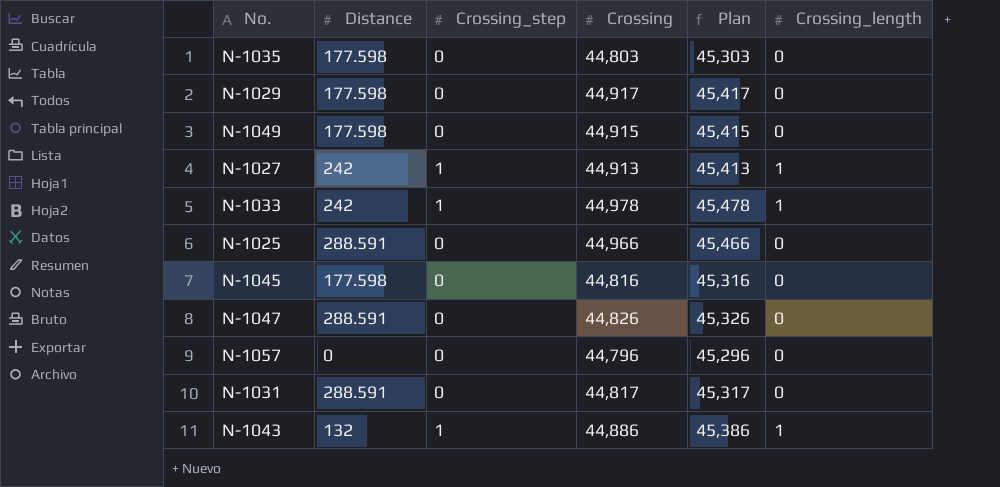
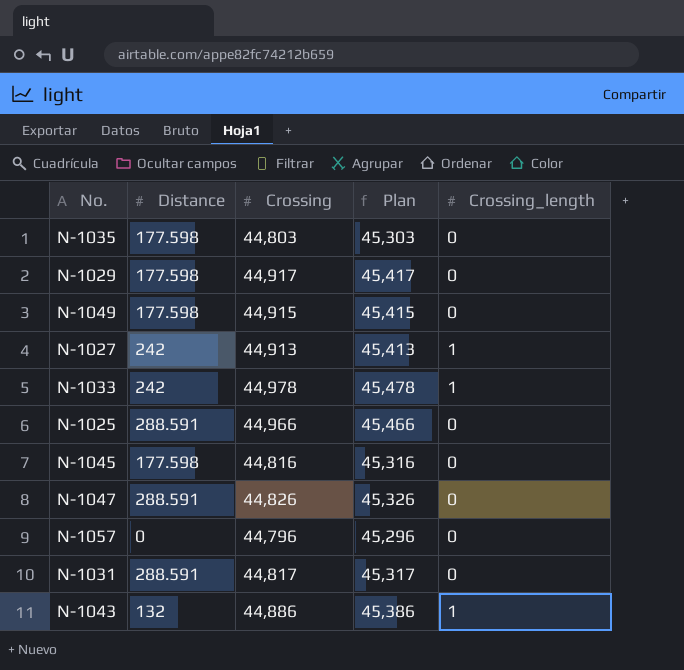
column Crossing_step | position: 3 -> none

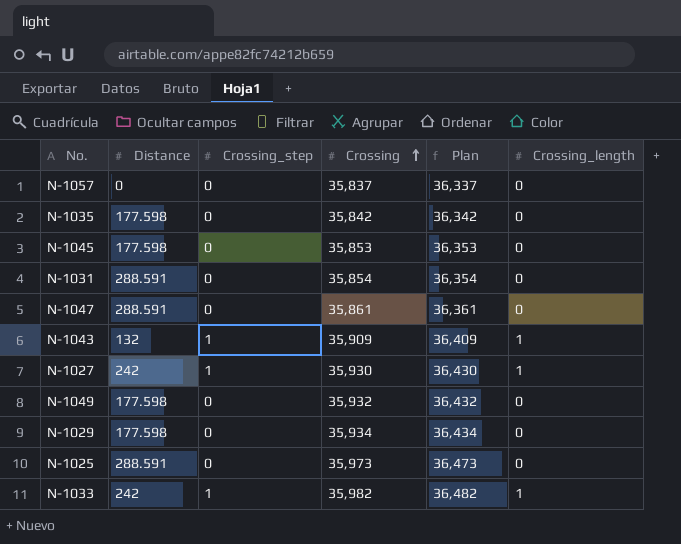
row order: none -> Crossing ascending
column Crossing_step | position: none -> 3
N-1057 | Crossing: 44,796 -> 35,837
N-1057 | Plan: 45,296 -> 36,337
N-1035 | Crossing: 44,803 -> 35,842
N-1035 | Plan: 45,303 -> 36,342
N-1045 | Crossing: 44,816 -> 35,853
N-1045 | Plan: 45,316 -> 36,353
N-1031 | Crossing: 44,817 -> 35,854
N-1031 | Plan: 45,317 -> 36,354
N-1047 | Crossing: 44,826 -> 35,861
N-1047 | Plan: 45,326 -> 36,361
N-1043 | Crossing: 44,886 -> 35,909
N-1043 | Plan: 45,386 -> 36,409
N-1027 | Crossing: 44,913 -> 35,930
N-1027 | Plan: 45,413 -> 36,430
N-1049 | Crossing: 44,915 -> 35,932
N-1049 | Plan: 45,415 -> 36,432
N-1029 | Crossing: 44,917 -> 35,934
N-1029 | Plan: 45,417 -> 36,434
N-1025 | Crossing: 44,966 -> 35,973
N-1025 | Plan: 45,466 -> 36,473
N-1033 | Crossing: 44,978 -> 35,982
N-1033 | Plan: 45,478 -> 36,482

